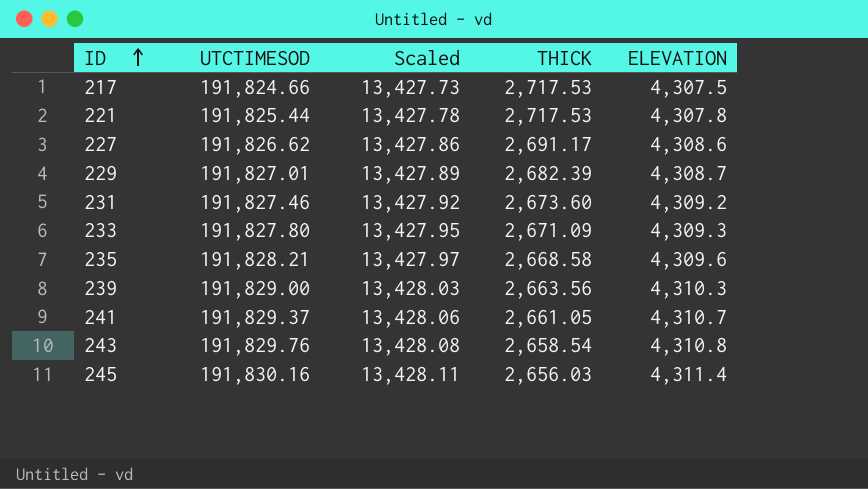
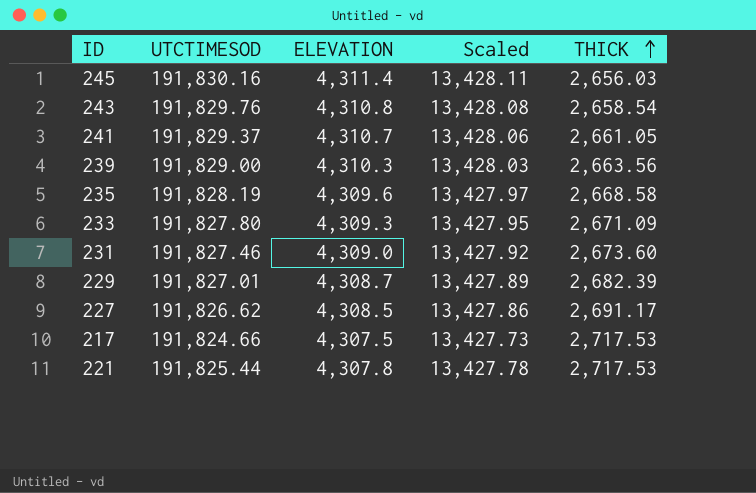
row order: ID ascending -> THICK ascending
column ELEVATION | position: 5 -> 3
235 | UTCTIMESOD: 191,828.21 -> 191,828.19
231 | ELEVATION: 4,309.2 -> 4,309.0
227 | ELEVATION: 4,308.6 -> 4,308.5

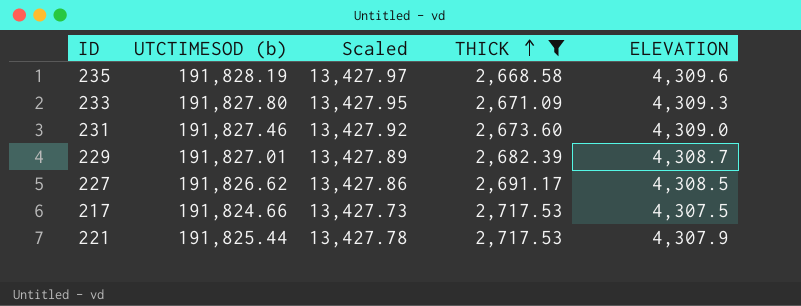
filter: none -> THICK >= 2,668.58
column name: UTCTIMESOD -> UTCTIMESOD (b)
column ELEVATION | position: 3 -> 5
221 | ELEVATION: 4,307.8 -> 4,307.9

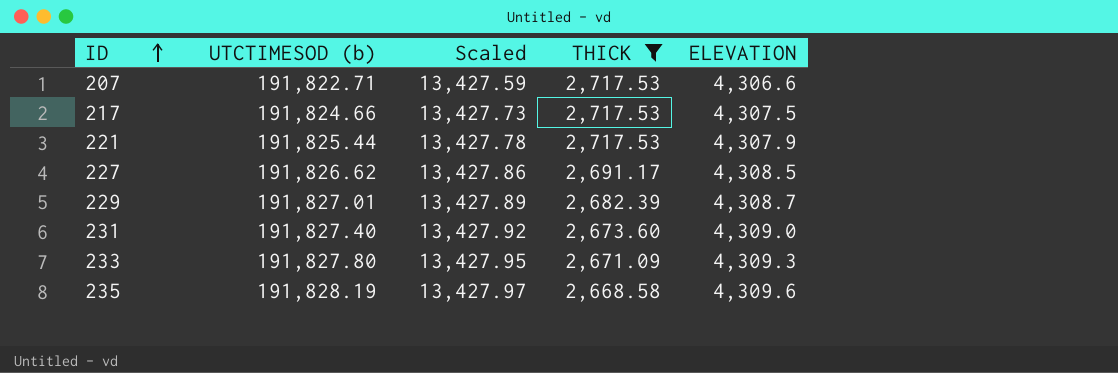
row order: THICK ascending -> ID ascending
row 207: none -> 191,822.71 | 13,427.59 | 2,717.53 | 4,306.6
231 | UTCTIMESOD (b): 191,827.46 -> 191,827.40

